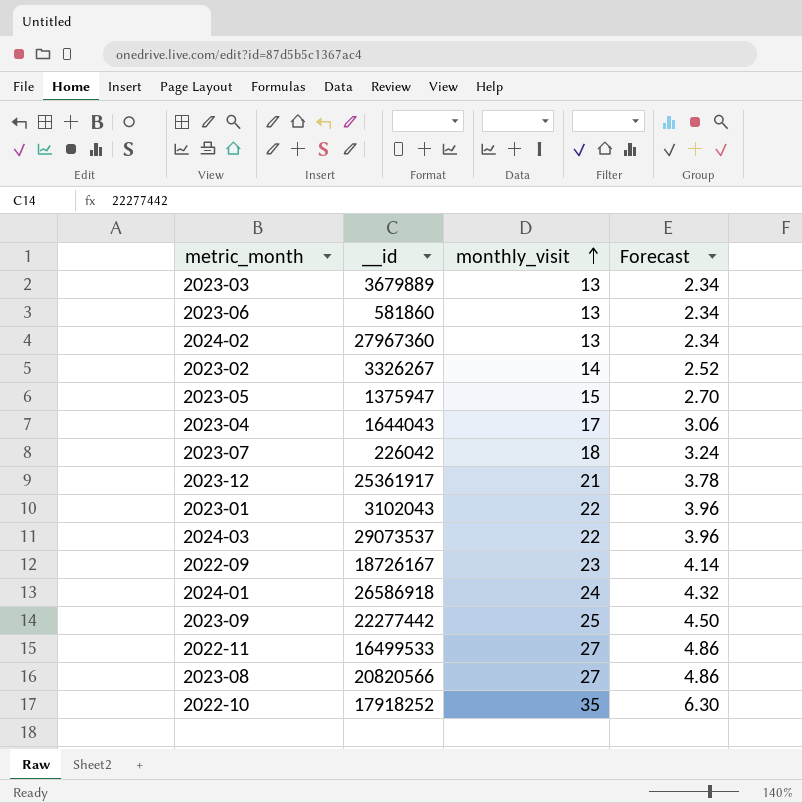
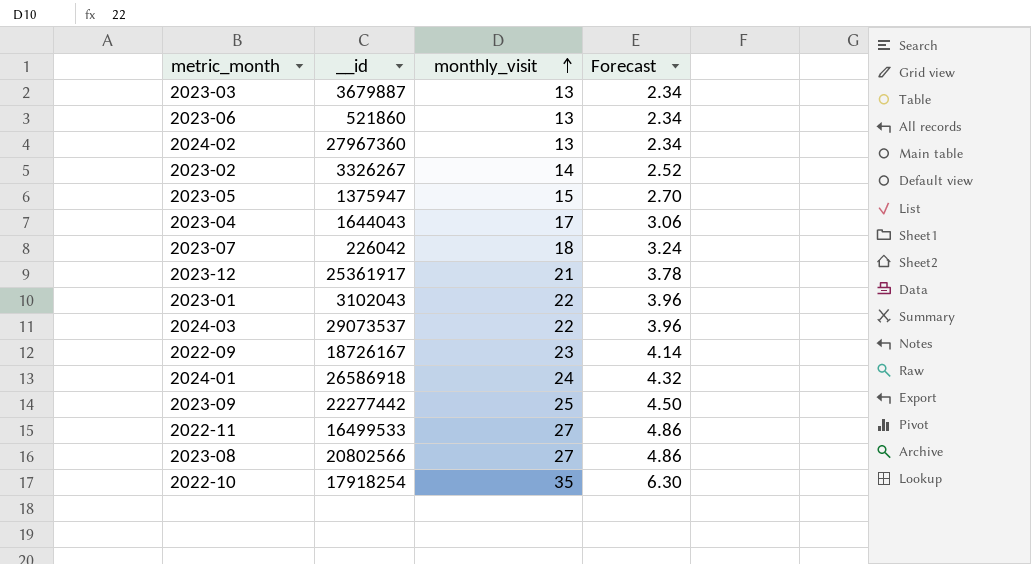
2023-03 | __id: 3679889 -> 3679887
2023-06 | __id: 581860 -> 521860
2023-08 | __id: 20820566 -> 20802566
2022-10 | __id: 17918252 -> 17918254

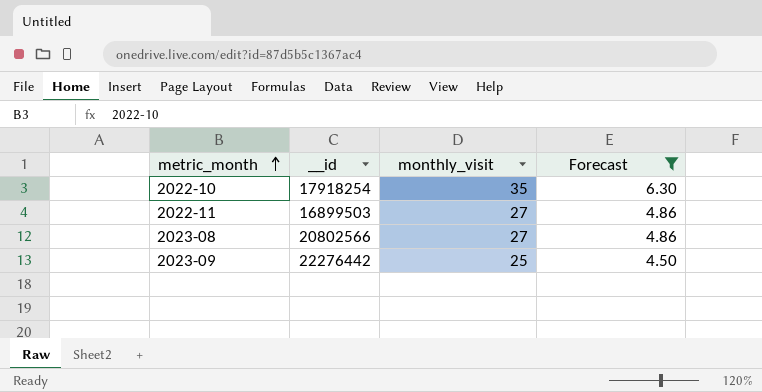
filter: none -> Forecast >= 4.50
row order: monthly_visit ascending -> metric_month ascending
2022-11 | __id: 16499533 -> 16899503
2023-09 | __id: 22277442 -> 22276442

